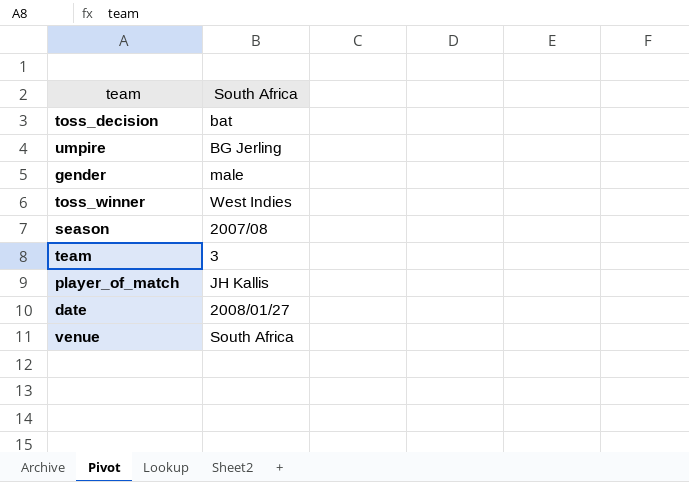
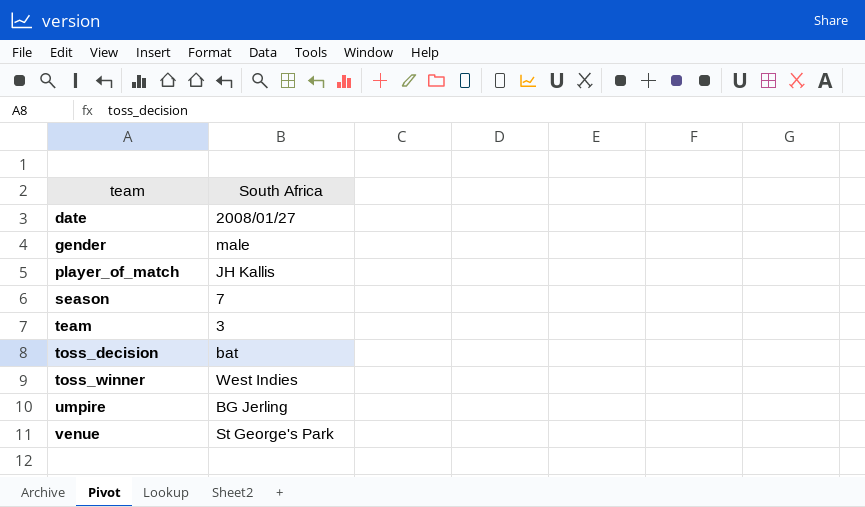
row order: none -> team ascending
season | South Africa: 2007/08 -> 7
venue | South Africa: South Africa -> St George's Park

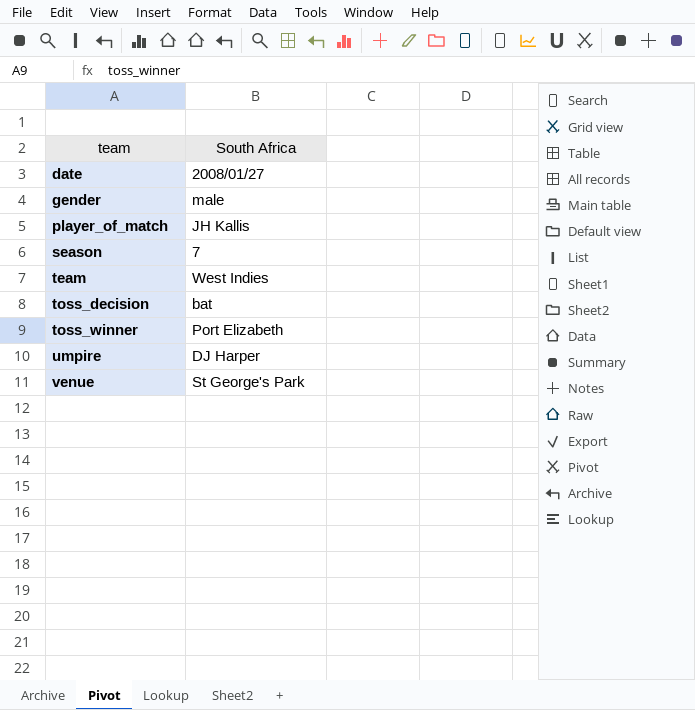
team | South Africa: 3 -> West Indies
toss_winner | South Africa: West Indies -> Port Elizabeth
umpire | South Africa: BG Jerling -> DJ Harper

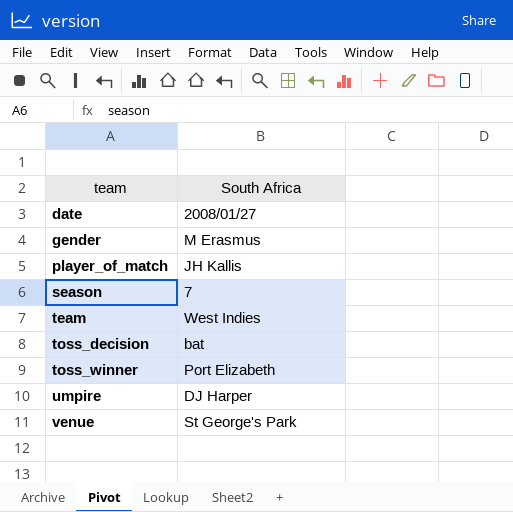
gender | South Africa: male -> M Erasmus

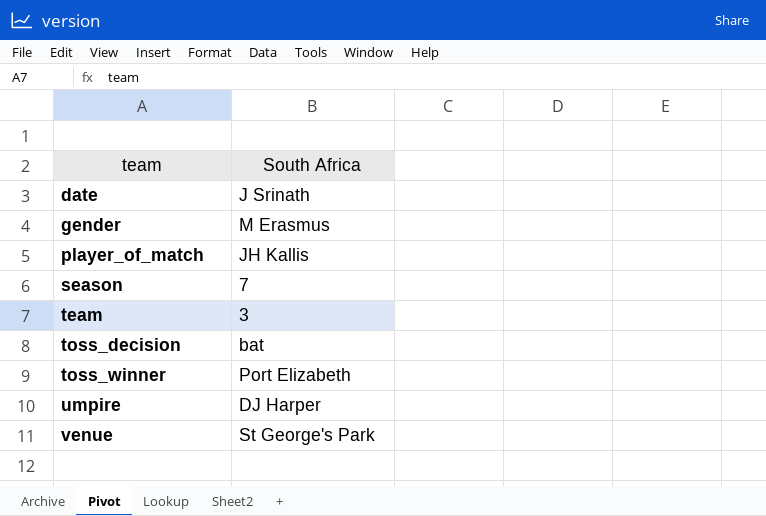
date | South Africa: 2008/01/27 -> J Srinath
team | South Africa: West Indies -> 3

